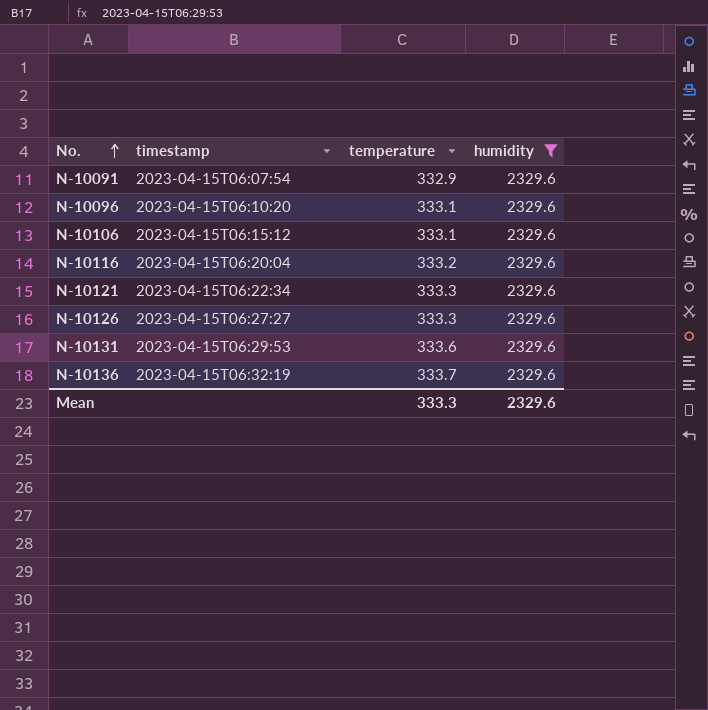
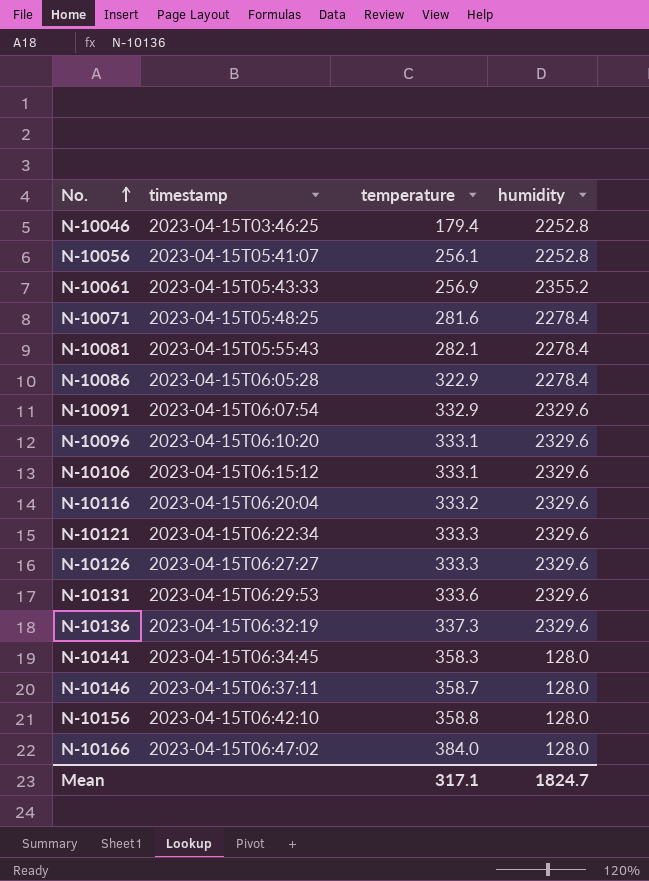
filter: humidity = 2329.6 -> none
N-10136 | temperature: 333.7 -> 337.3
Mean | temperature: 333.3 -> 317.1
Mean | humidity: 2329.6 -> 1824.7

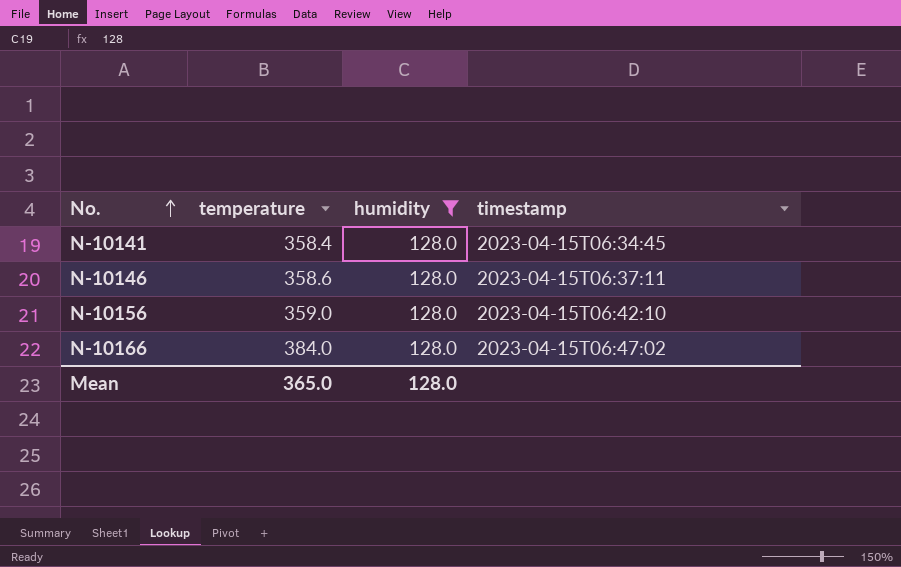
filter: none -> humidity = 128.0
column timestamp | position: 2 -> 4
N-10141 | temperature: 358.3 -> 358.4
N-10146 | temperature: 358.7 -> 358.6
N-10156 | temperature: 358.8 -> 359.0
Mean | temperature: 317.1 -> 365.0
Mean | humidity: 1824.7 -> 128.0

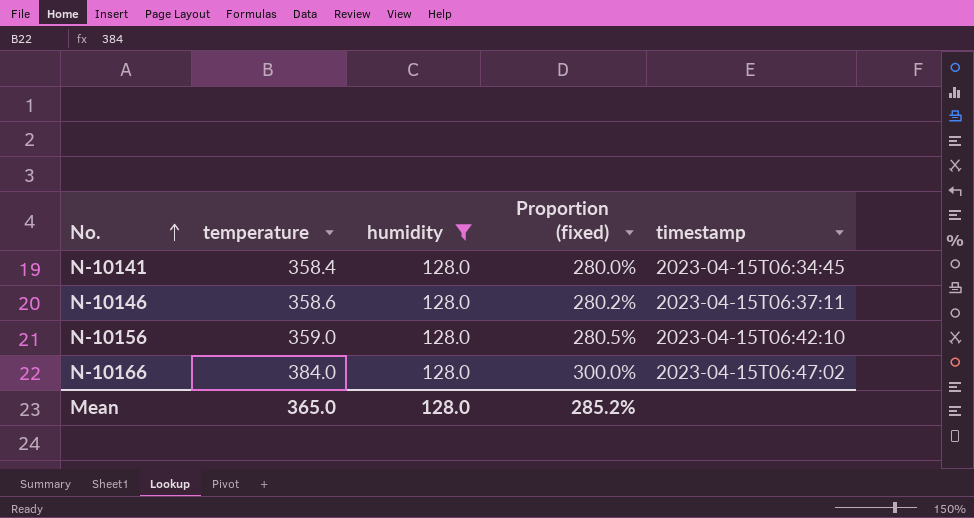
column Proportion (fixed) | formula: none -> [temperature] / [humidity]

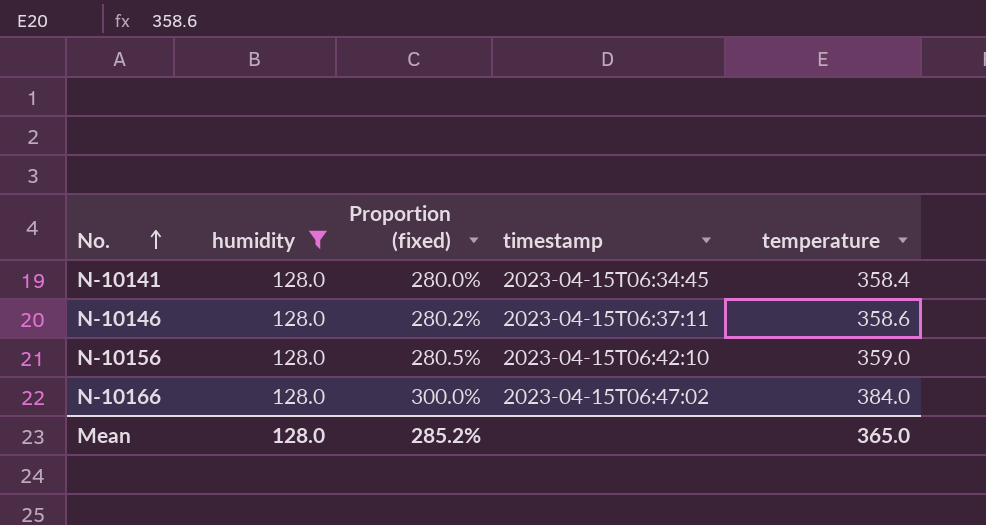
column temperature | position: 2 -> 5

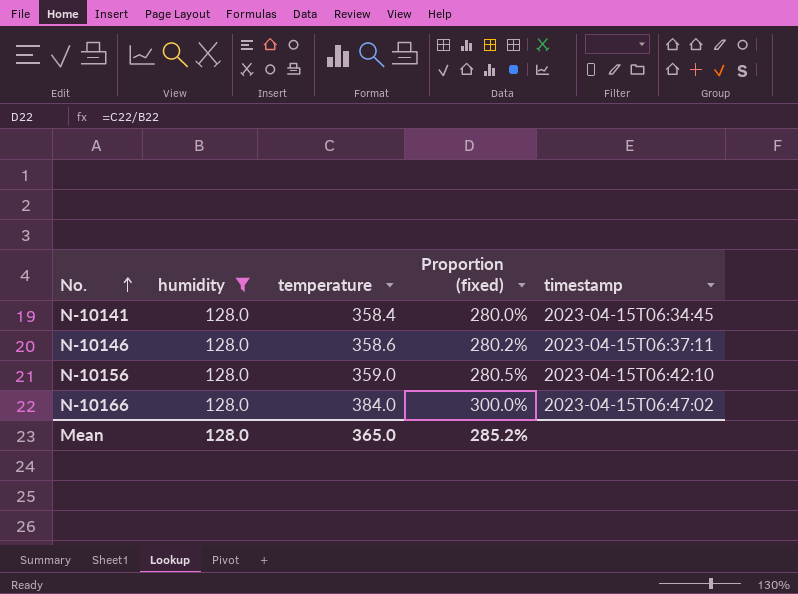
column temperature | position: 5 -> 3

